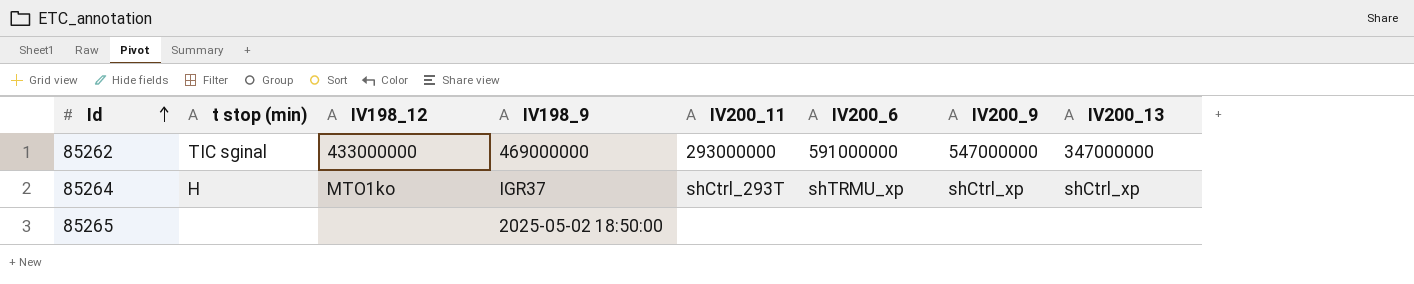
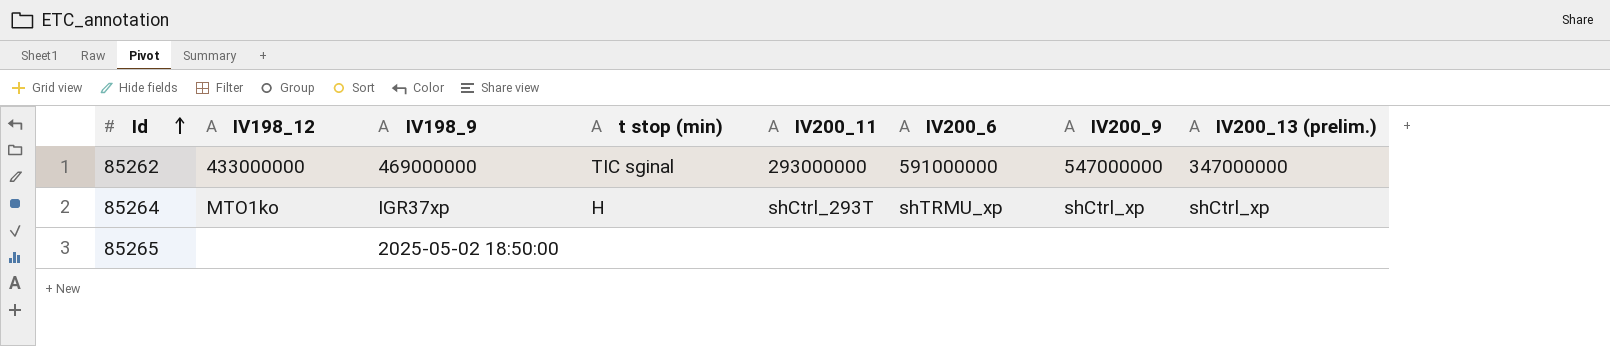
column t stop (min) | position: 2 -> 4
column name: IV200_13 -> IV200_13 (prelim.)
85264 | IV198_9: IGR37 -> IGR37xp

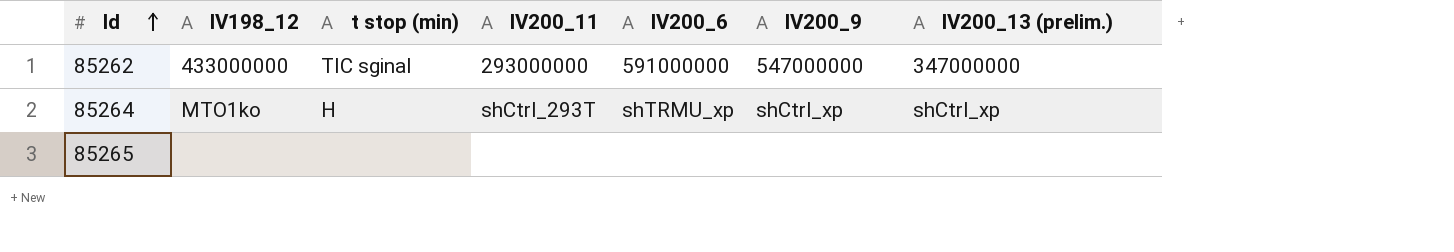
column IV198_9 | position: 3 -> none

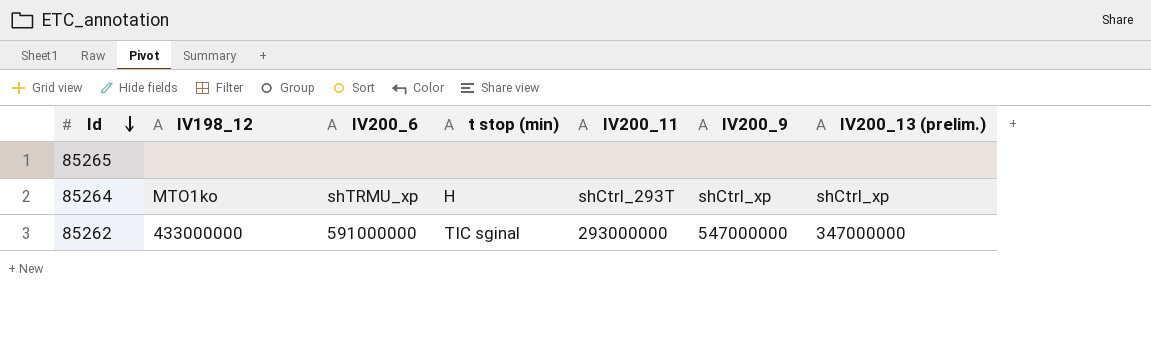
row order: Id ascending -> Id descending
column IV200_6 | position: 5 -> 3

